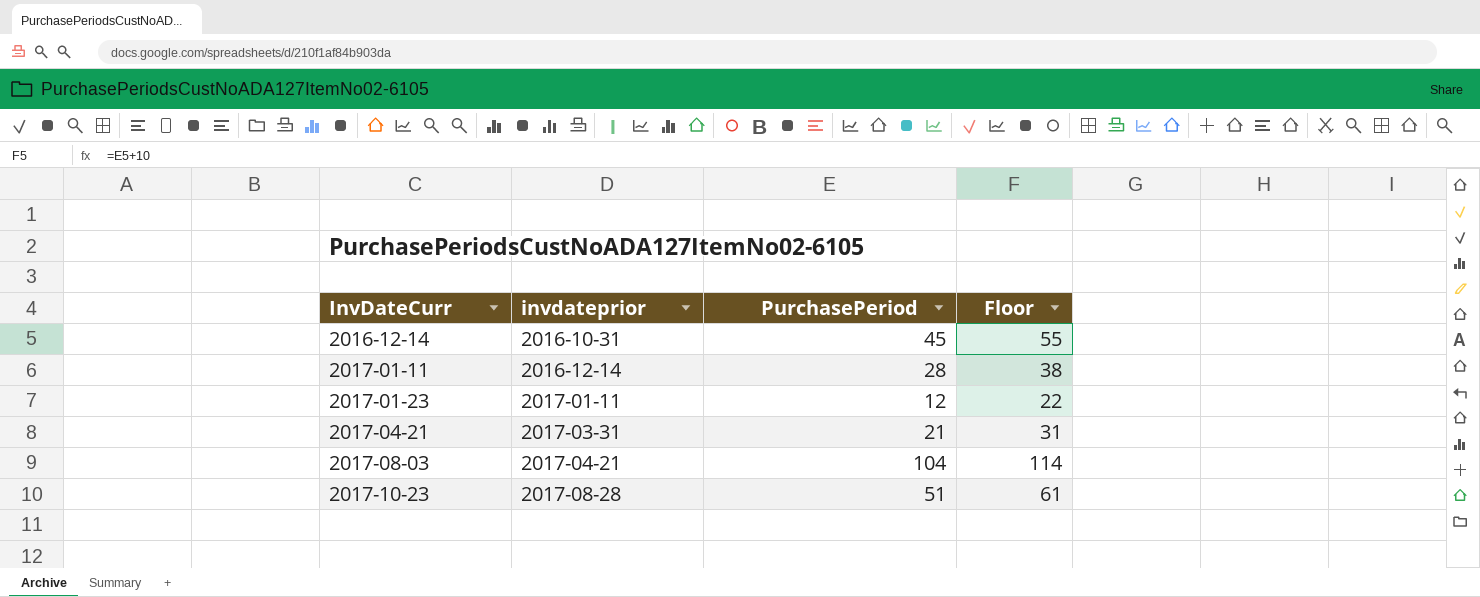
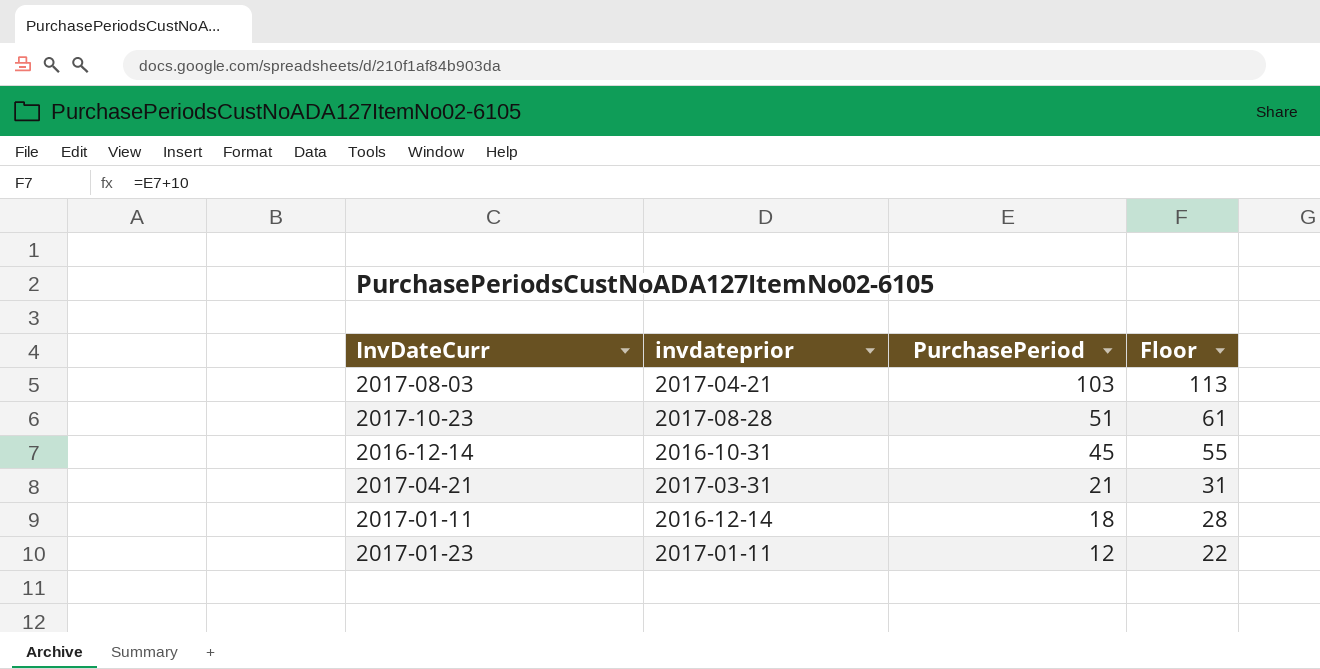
row order: InvDateCurr ascending -> PurchasePeriod descending
2017-08-03 | PurchasePeriod: 104 -> 103
2017-08-03 | Floor: 114 -> 113
2017-01-11 | PurchasePeriod: 28 -> 18
2017-01-11 | Floor: 38 -> 28

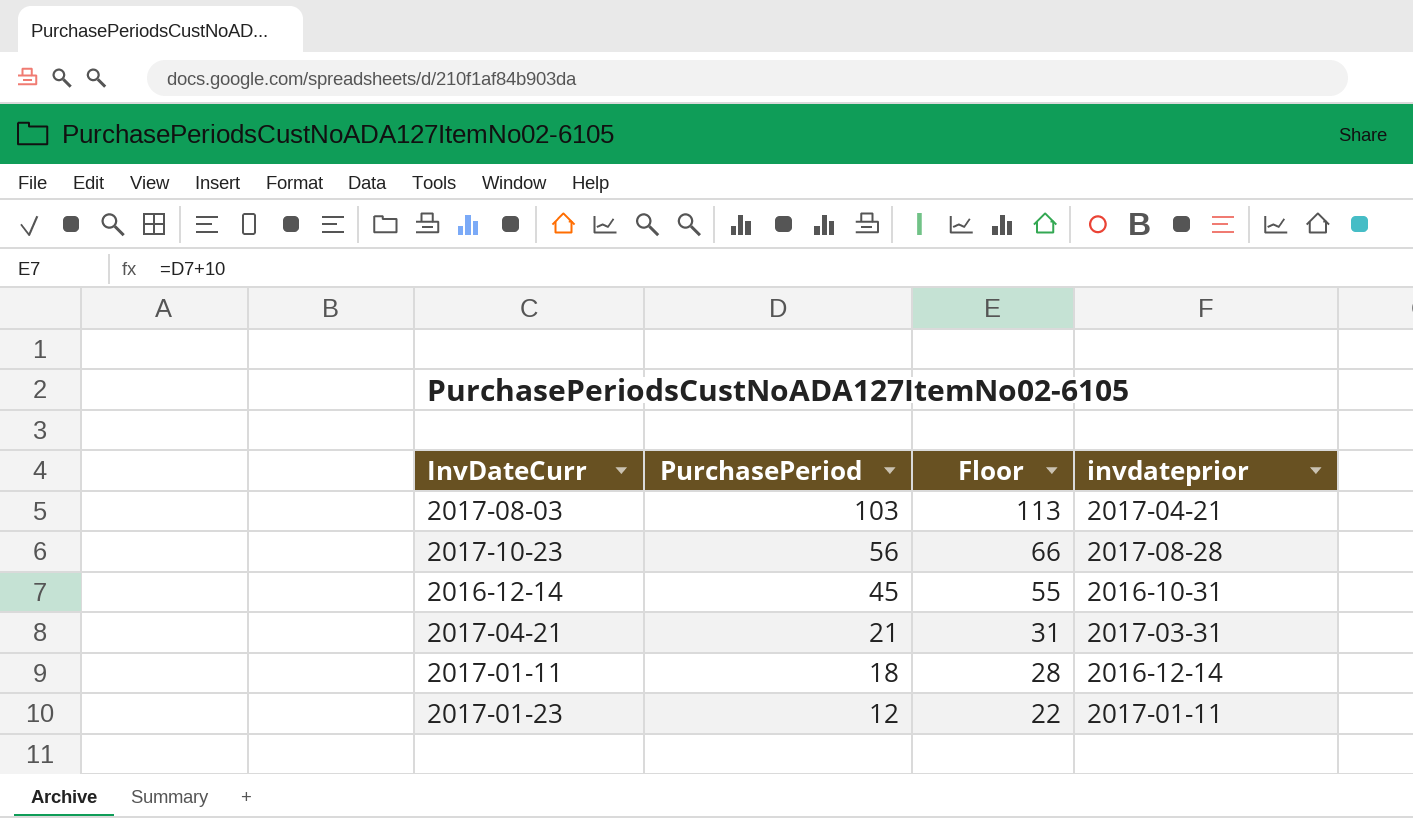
column invdateprior | position: 2 -> 4
2017-10-23 | PurchasePeriod: 51 -> 56
2017-10-23 | Floor: 61 -> 66

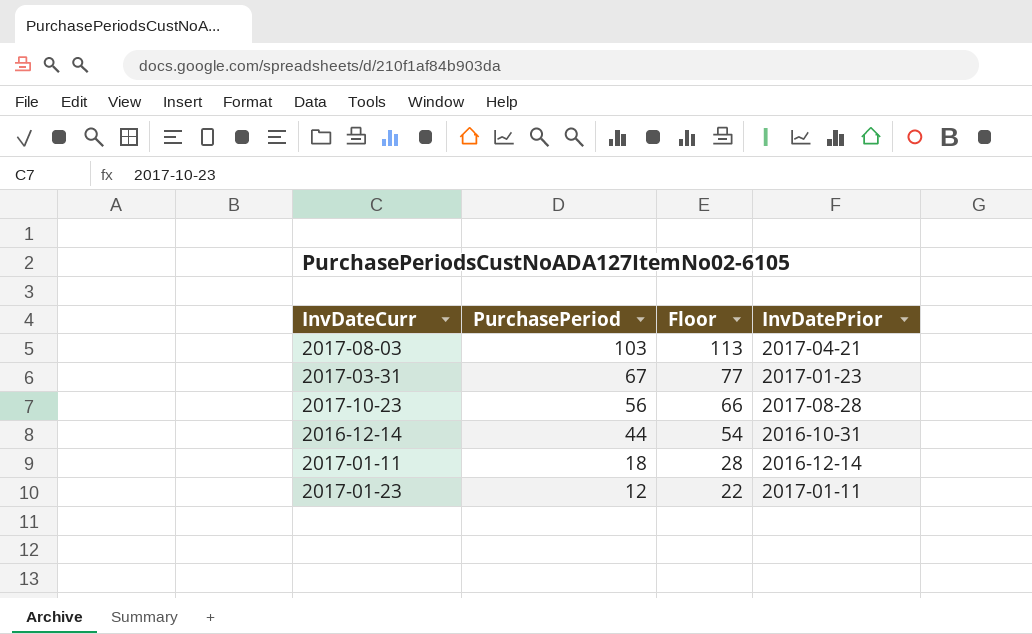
column name: invdateprior -> InvDatePrior
row 2017-04-21: 21 | 31 | 2017-03-31 -> none
row 2017-03-31: none -> 67 | 77 | 2017-01-23
2016-12-14 | PurchasePeriod: 45 -> 44
2016-12-14 | Floor: 55 -> 54

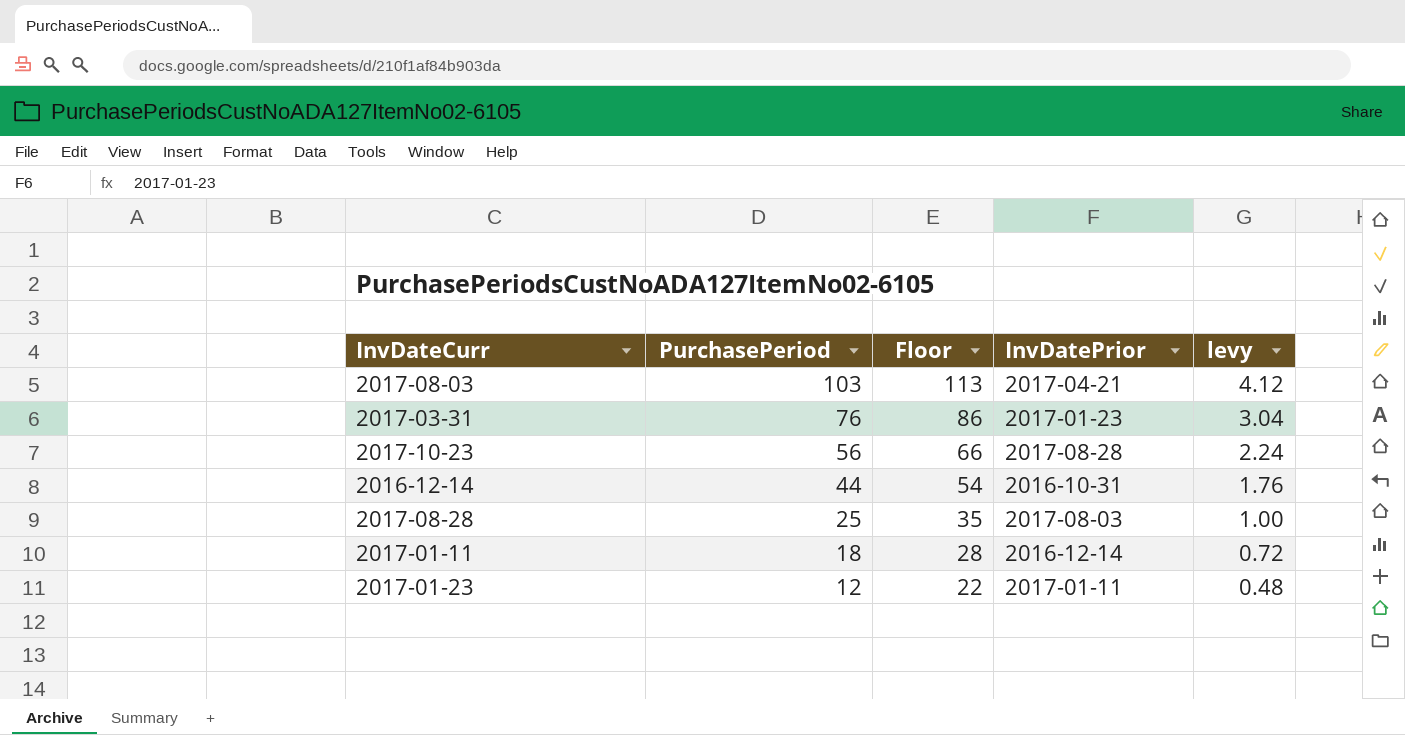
column levy | formula: none -> [PurchasePeriod] * 0.04
2017-03-31 | PurchasePeriod: 67 -> 76
2017-03-31 | Floor: 77 -> 86
row 2017-08-28: none -> 25 | 35 | 2017-08-03 | 1.00

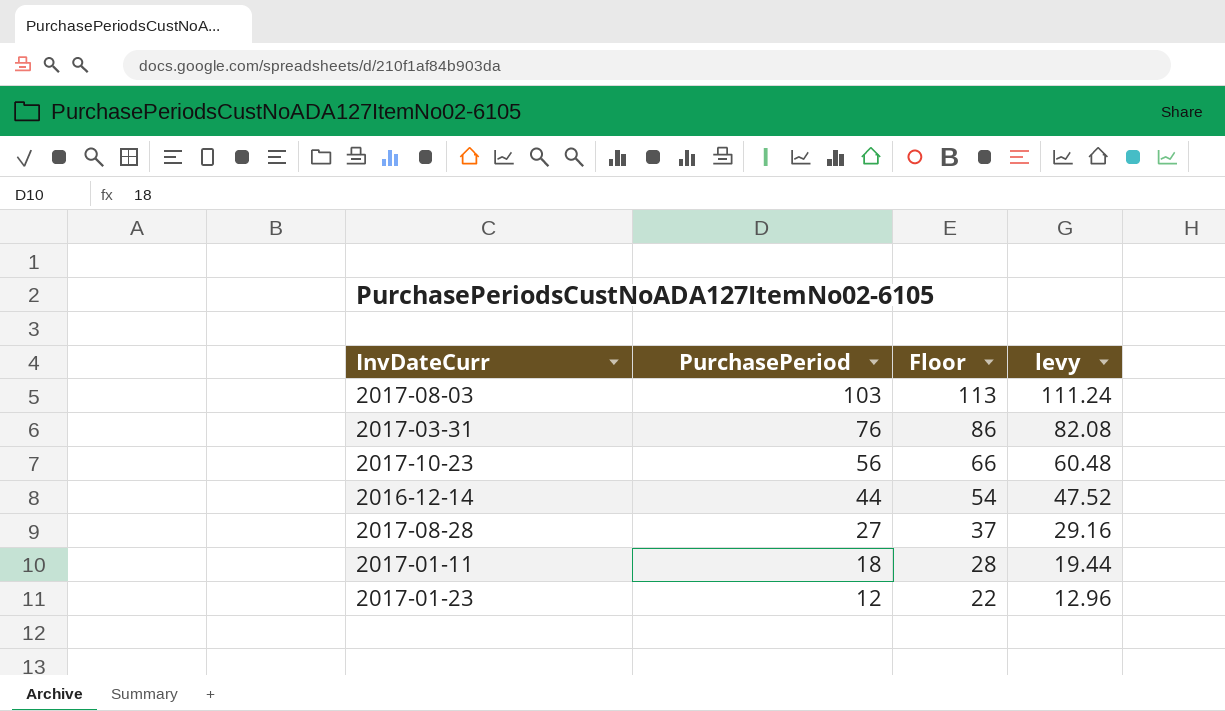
column InvDatePrior | position: 4 -> none
column levy | formula: [PurchasePeriod] * 0.04 -> [PurchasePeriod] * 1.08
2017-08-28 | PurchasePeriod: 25 -> 27
2017-08-28 | Floor: 35 -> 37

